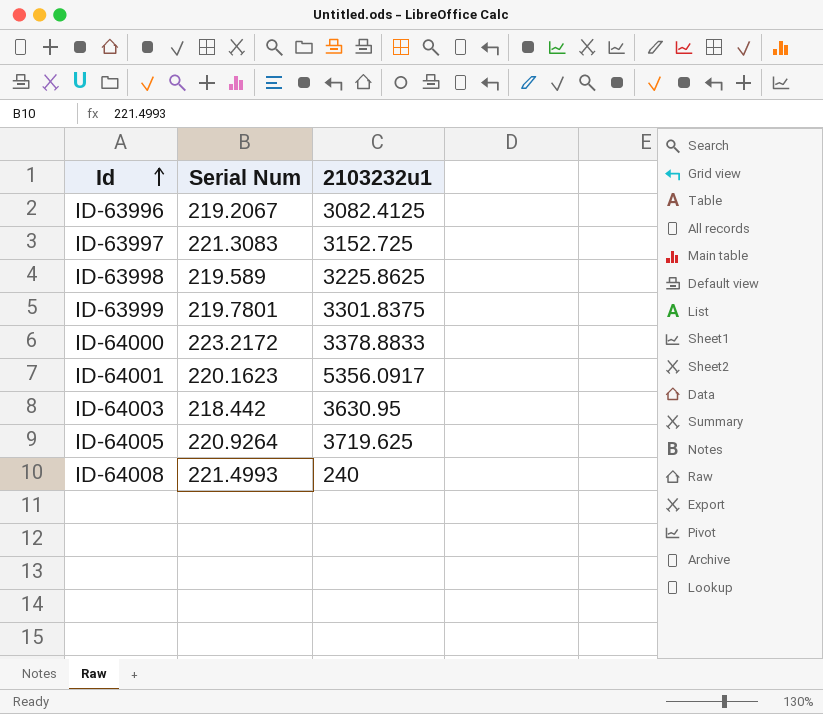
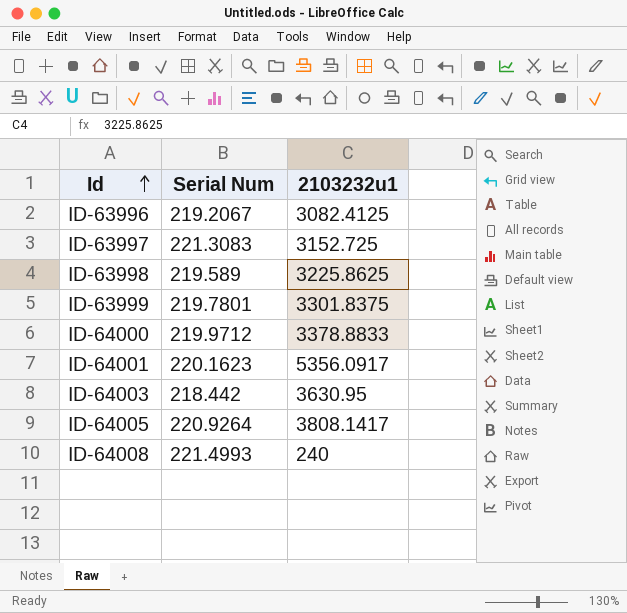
ID-64000 | Serial Num: 223.2172 -> 219.9712
ID-64005 | 2103232u1: 3719.625 -> 3808.1417

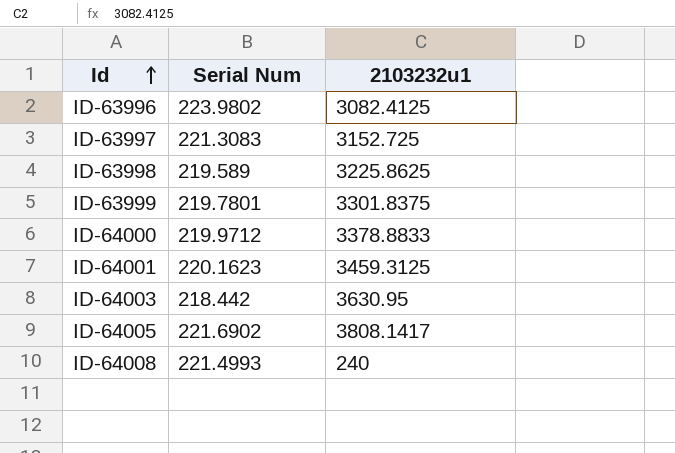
ID-63996 | Serial Num: 219.2067 -> 223.9802
ID-64001 | 2103232u1: 5356.0917 -> 3459.3125
ID-64005 | Serial Num: 220.9264 -> 221.6902

